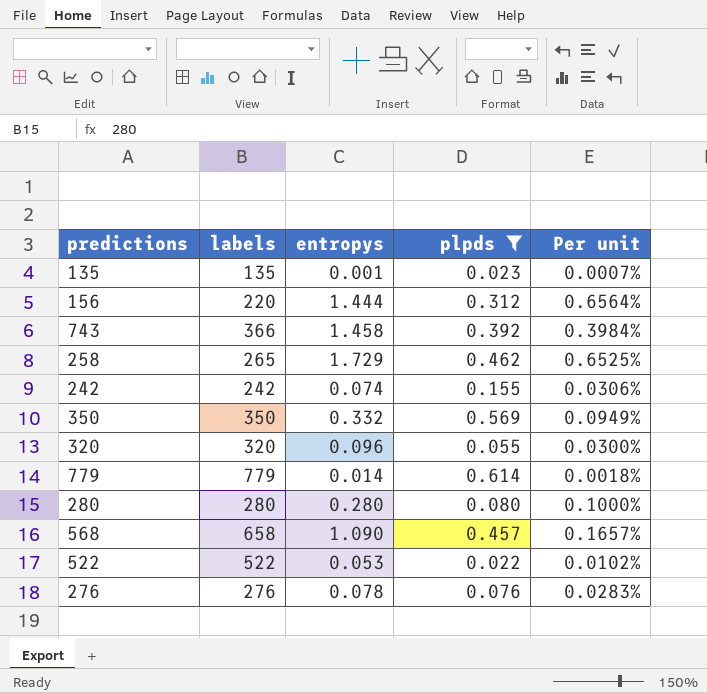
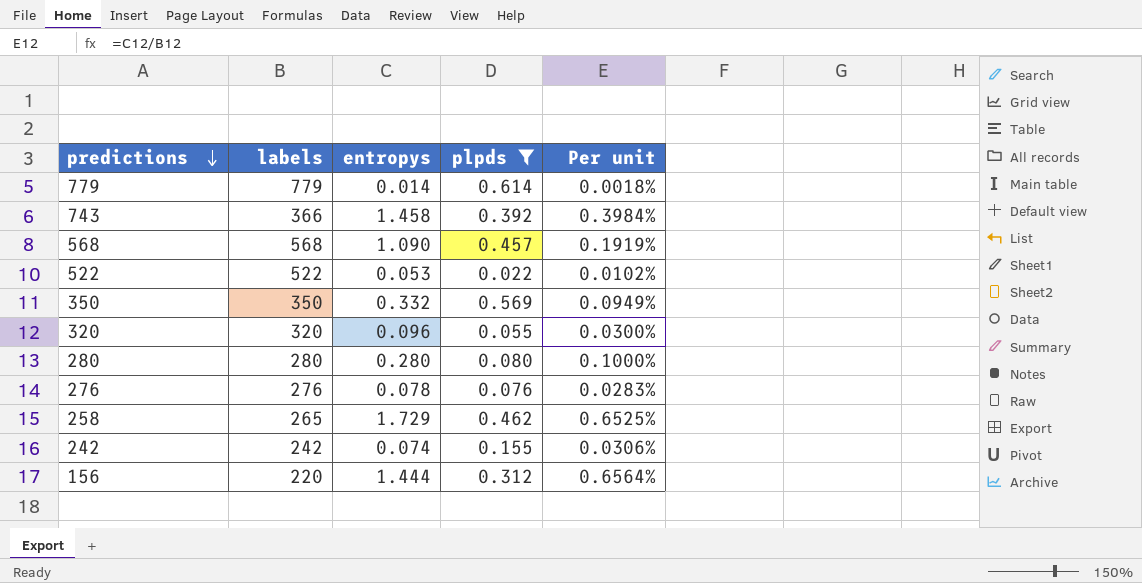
row order: none -> predictions descending
row 135: 135 | 0.001 | 0.023 | 0.0007% -> none
568 | labels: 658 -> 568
568 | Per unit: 0.1657% -> 0.1919%

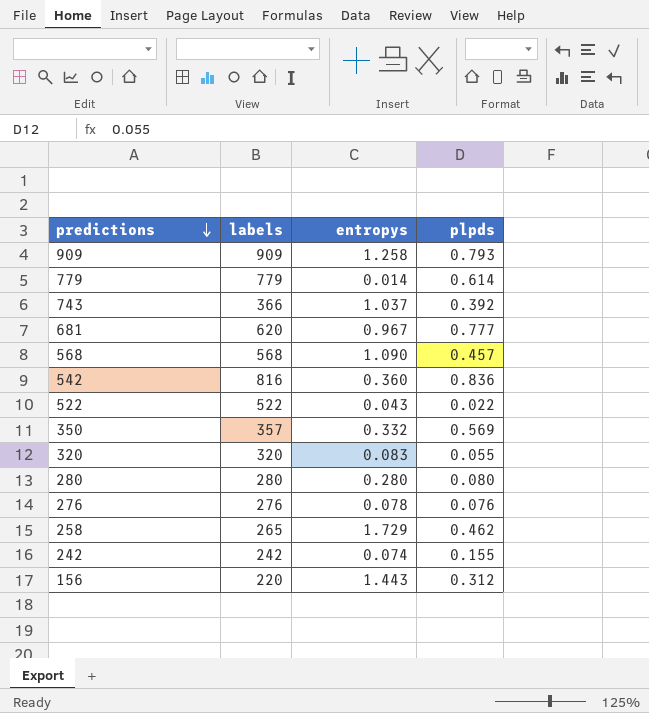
filter: plpds <= 0.614 -> none
column Per unit | formula: [entropys] / [labels] -> none
743 | entropys: 1.458 -> 1.037
522 | entropys: 0.053 -> 0.043
350 | labels: 350 -> 357
320 | entropys: 0.096 -> 0.083
156 | entropys: 1.444 -> 1.443

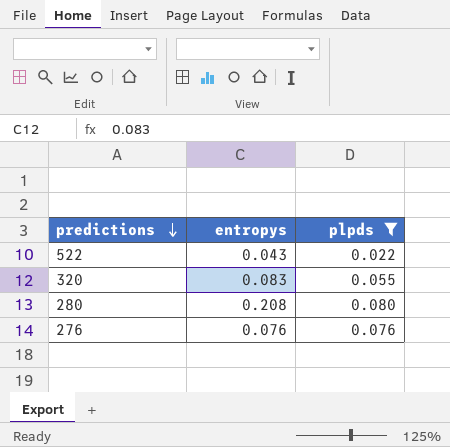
filter: none -> plpds <= 0.080
column labels | position: 2 -> none
280 | entropys: 0.280 -> 0.208
276 | entropys: 0.078 -> 0.076

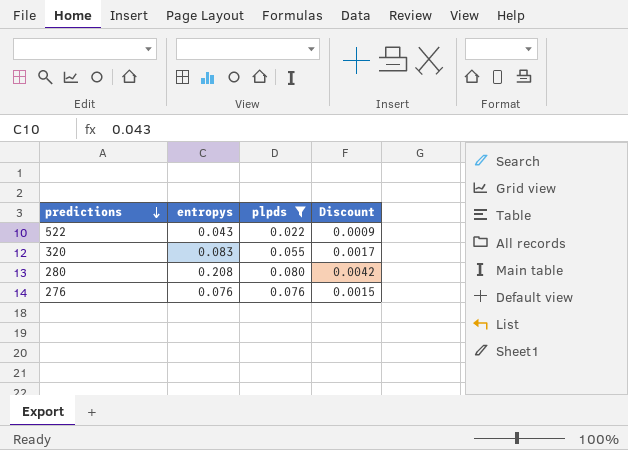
column Discount | formula: none -> [entropys] * 0.02

